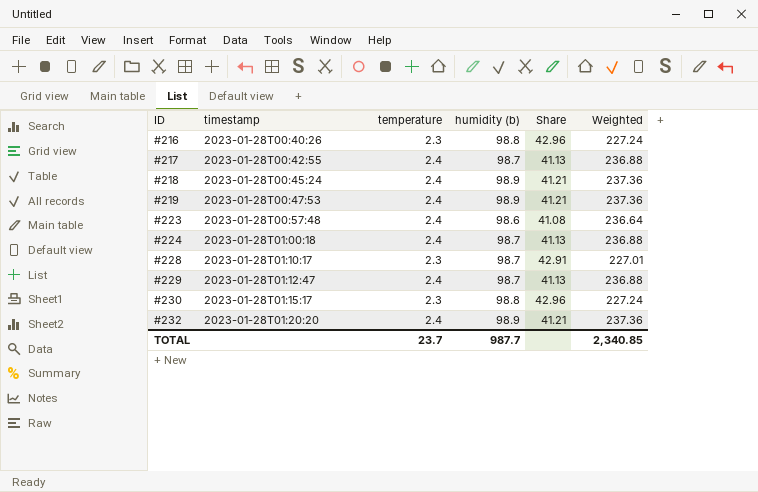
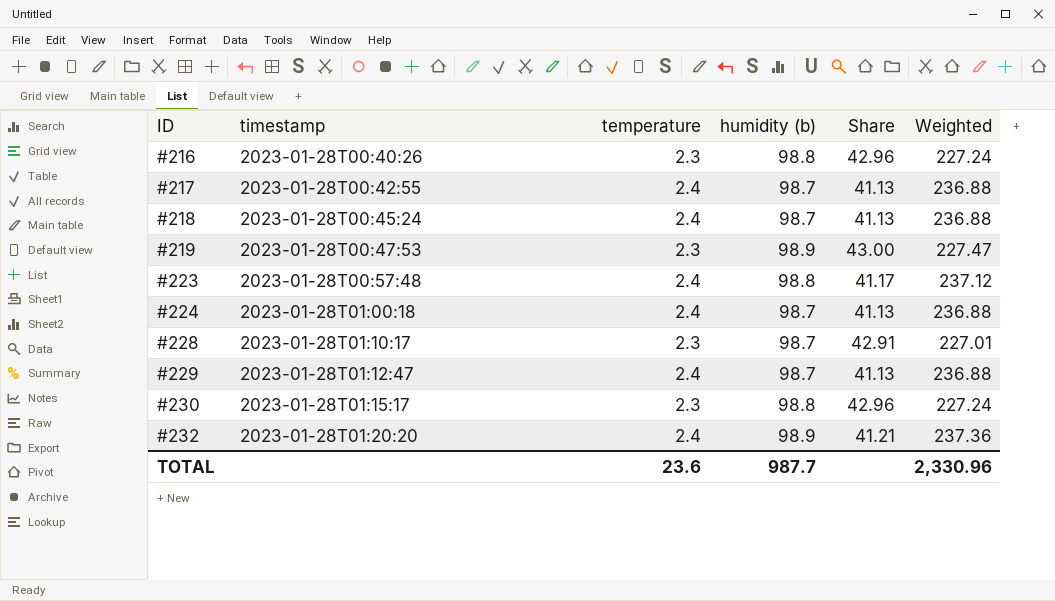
#218 | humidity (b): 98.9 -> 98.7
#218 | Share: 41.21 -> 41.13
#218 | Weighted: 237.36 -> 236.88
#219 | temperature: 2.4 -> 2.3
#219 | Share: 41.21 -> 43.00
#219 | Weighted: 237.36 -> 227.47
#223 | humidity (b): 98.6 -> 98.8
#223 | Share: 41.08 -> 41.17
#223 | Weighted: 236.64 -> 237.12
TOTAL | temperature: 23.7 -> 23.6
TOTAL | Weighted: 2,340.85 -> 2,330.96

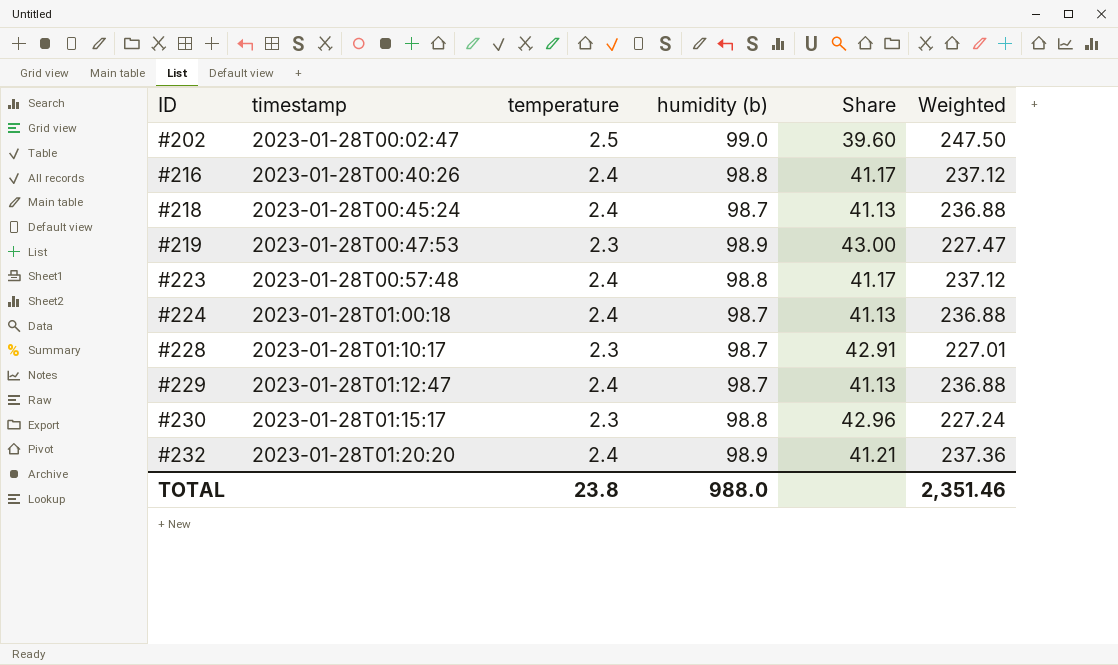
row #217: 2023-01-28T00:42:55 | 2.4 | 98.7 | 41.13 | 236.88 -> none
row #202: none -> 2023-01-28T00:02:47 | 2.5 | 99.0 | 39.60 | 247.50
#216 | temperature: 2.3 -> 2.4
#216 | Share: 42.96 -> 41.17
#216 | Weighted: 227.24 -> 237.12
TOTAL | temperature: 23.6 -> 23.8
TOTAL | humidity (b): 987.7 -> 988.0
TOTAL | Weighted: 2,330.96 -> 2,351.46

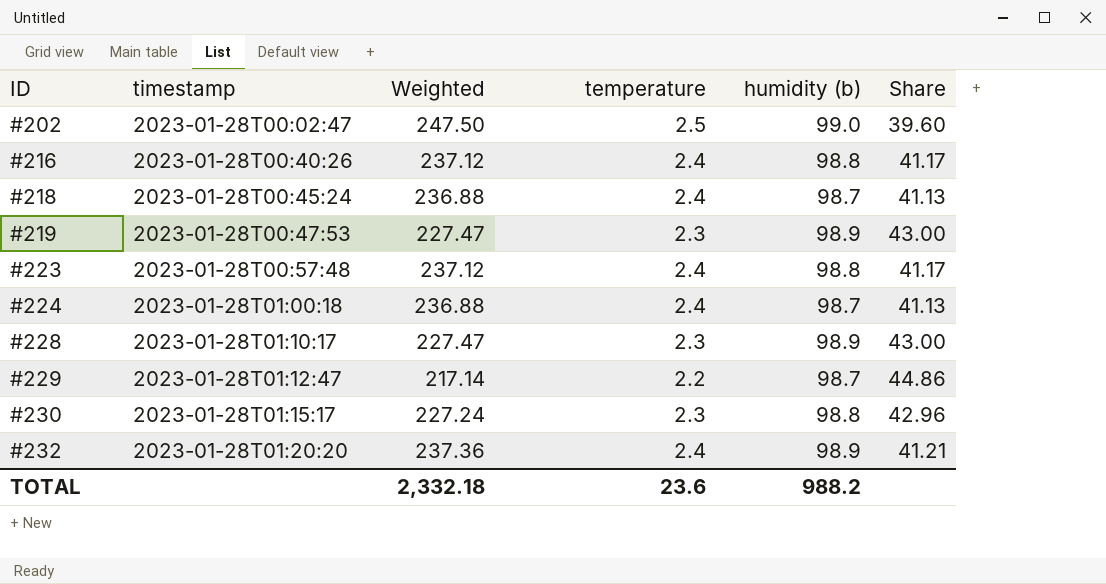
column Weighted | position: 6 -> 3
#228 | Weighted: 227.01 -> 227.47
#228 | humidity (b): 98.7 -> 98.9
#228 | Share: 42.91 -> 43.00
#229 | Weighted: 236.88 -> 217.14
#229 | temperature: 2.4 -> 2.2
#229 | Share: 41.13 -> 44.86
TOTAL | Weighted: 2,351.46 -> 2,332.18
TOTAL | temperature: 23.8 -> 23.6
TOTAL | humidity (b): 988.0 -> 988.2

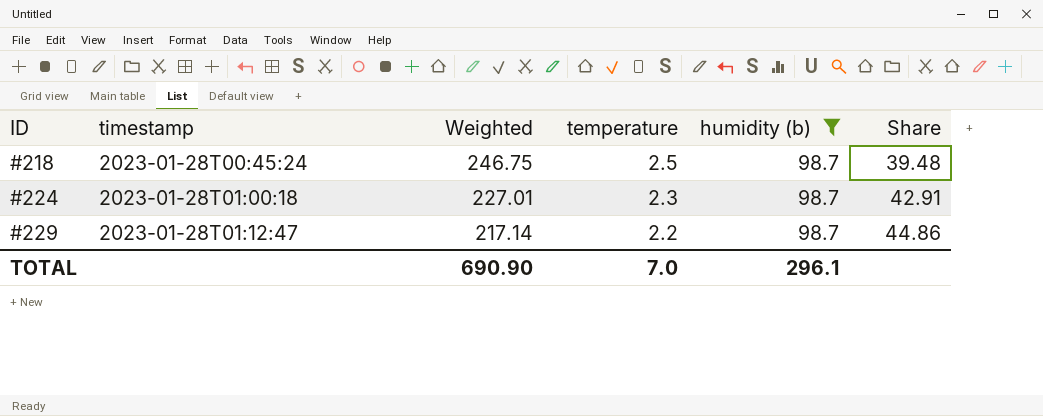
filter: none -> humidity (b) = 98.7
#218 | Weighted: 236.88 -> 246.75
#218 | temperature: 2.4 -> 2.5
#218 | Share: 41.13 -> 39.48
#224 | Weighted: 236.88 -> 227.01
#224 | temperature: 2.4 -> 2.3
#224 | Share: 41.13 -> 42.91
TOTAL | Weighted: 2,332.18 -> 690.90
TOTAL | temperature: 23.6 -> 7.0
TOTAL | humidity (b): 988.2 -> 296.1

